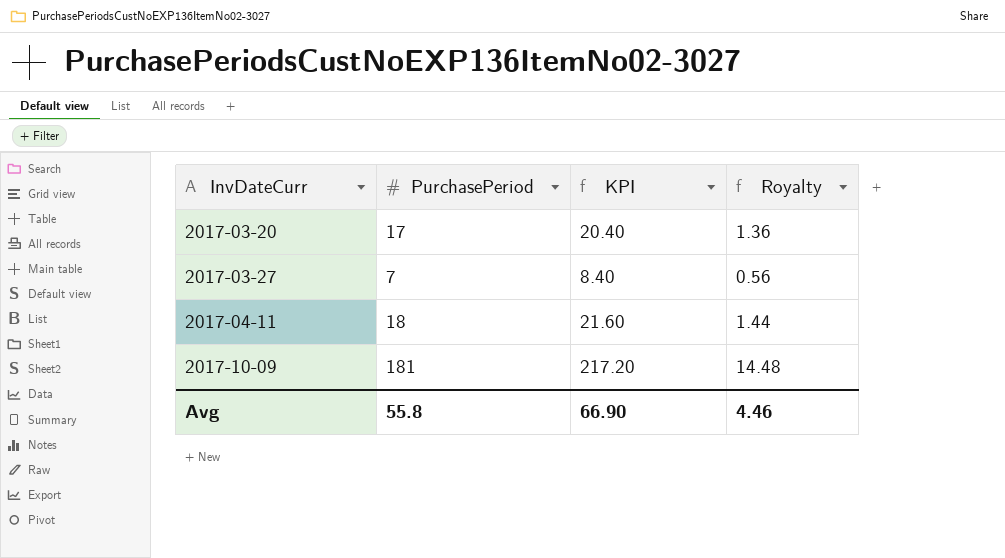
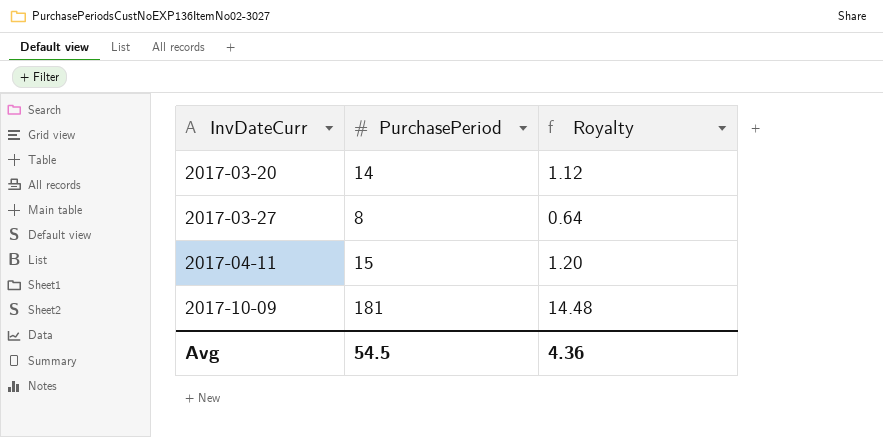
column KPI | formula: [PurchasePeriod] * 1.2 -> none
2017-03-20 | PurchasePeriod: 17 -> 14
2017-03-20 | Royalty: 1.36 -> 1.12
2017-03-27 | PurchasePeriod: 7 -> 8
2017-03-27 | Royalty: 0.56 -> 0.64
2017-04-11 | PurchasePeriod: 18 -> 15
2017-04-11 | Royalty: 1.44 -> 1.20
Avg | PurchasePeriod: 55.8 -> 54.5
Avg | Royalty: 4.46 -> 4.36

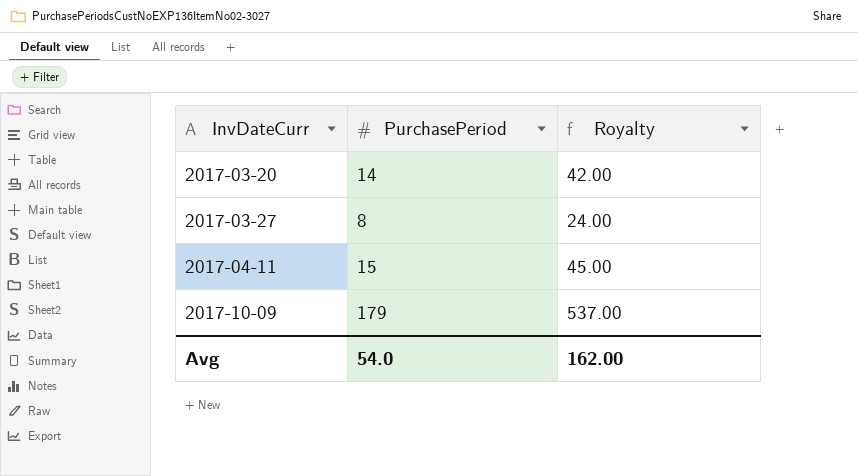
column Royalty | formula: [PurchasePeriod] * 0.08 -> [PurchasePeriod] * 3
2017-10-09 | PurchasePeriod: 181 -> 179
Avg | PurchasePeriod: 54.5 -> 54.0
Avg | Royalty: 4.36 -> 162.00

